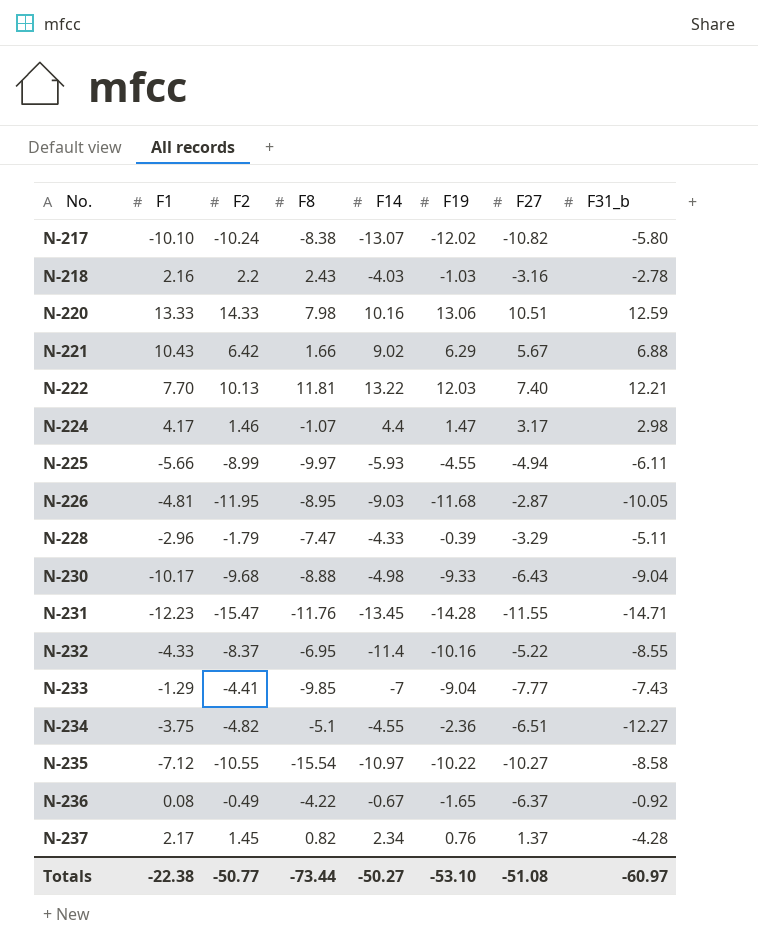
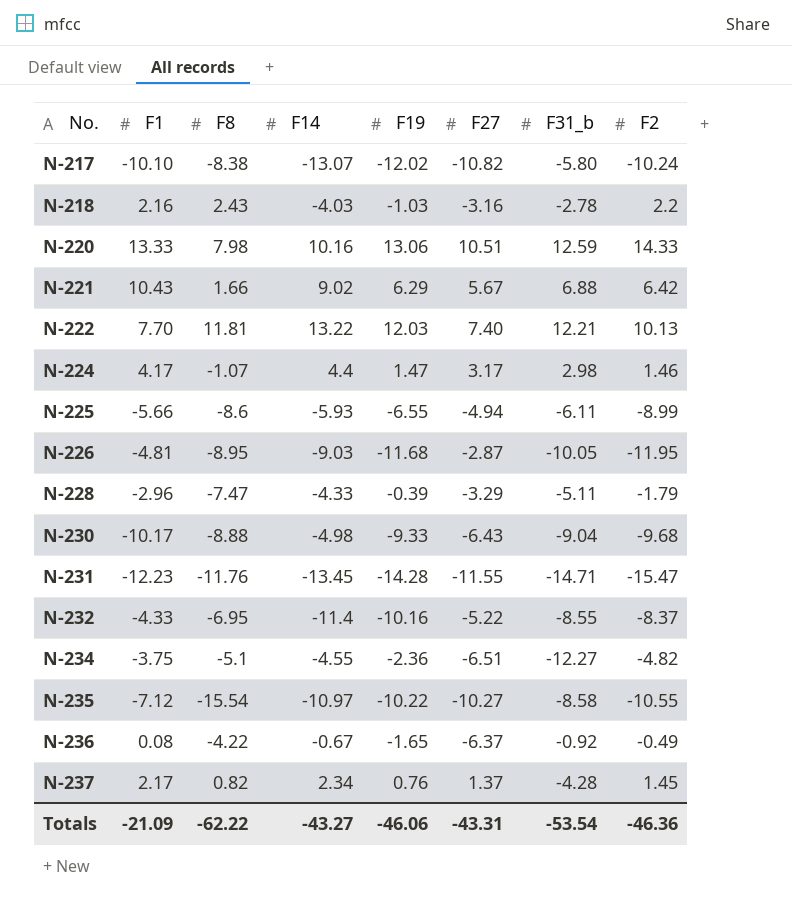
column F2 | position: 3 -> 8
row N-233: -1.29 | -4.41 | -9.85 | -7 | -9.04 | -7.77 | -7.43 -> none
N-225 | F8: -9.97 -> -8.6
N-225 | F19: -4.55 -> -6.55
Totals | F1: -22.38 -> -21.09
Totals | F8: -73.44 -> -62.22
Totals | F14: -50.27 -> -43.27
Totals | F19: -53.10 -> -46.06
Totals | F27: -51.08 -> -43.31
Totals | F31_b: -60.97 -> -53.54
Totals | F2: -50.77 -> -46.36

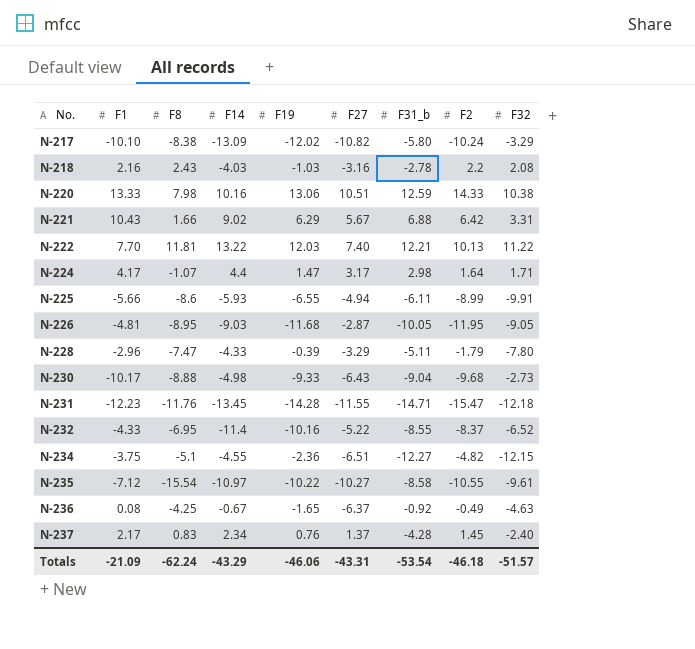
column F32 | position: none -> 9
N-217 | F14: -13.07 -> -13.09
N-224 | F2: 1.46 -> 1.64
N-236 | F8: -4.22 -> -4.25
N-237 | F8: 0.82 -> 0.83
Totals | F8: -62.22 -> -62.24
Totals | F14: -43.27 -> -43.29
Totals | F2: -46.36 -> -46.18

